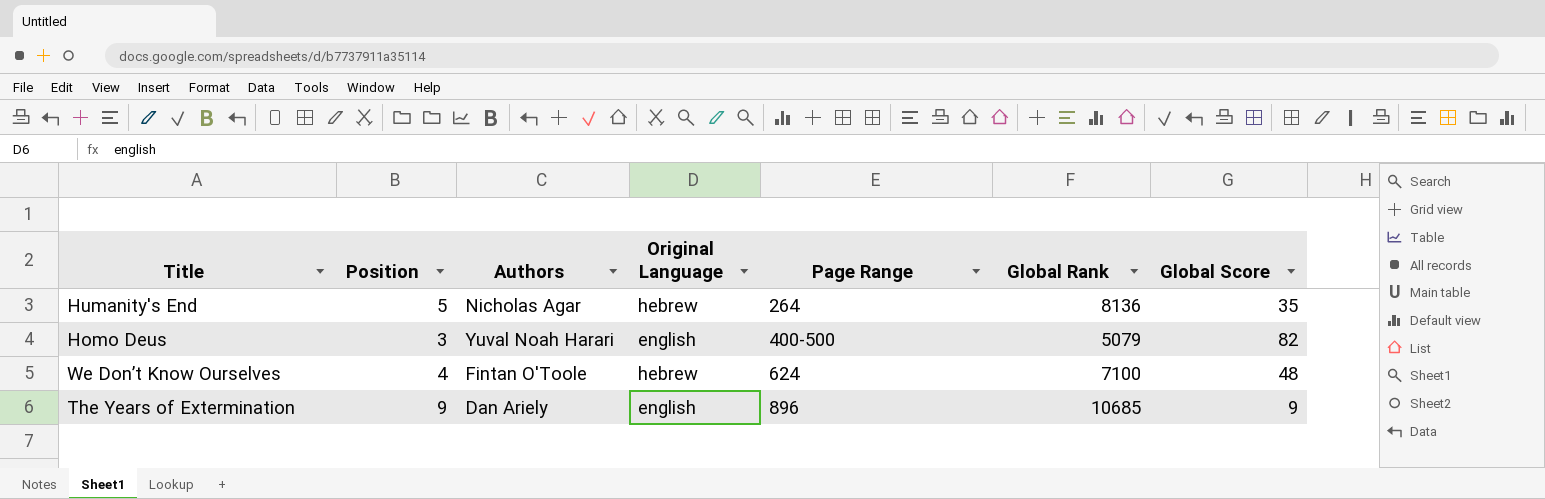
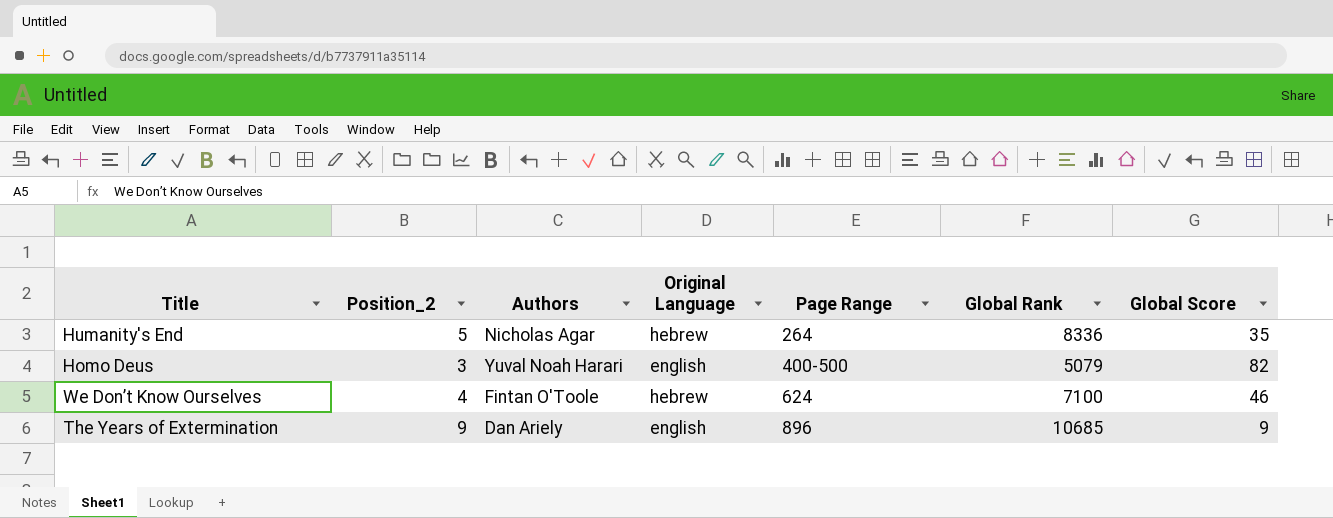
column name: Position -> Position_2
Humanity's End | Global Rank: 8136 -> 8336
We Don’t Know Ourselves | Global Score: 48 -> 46

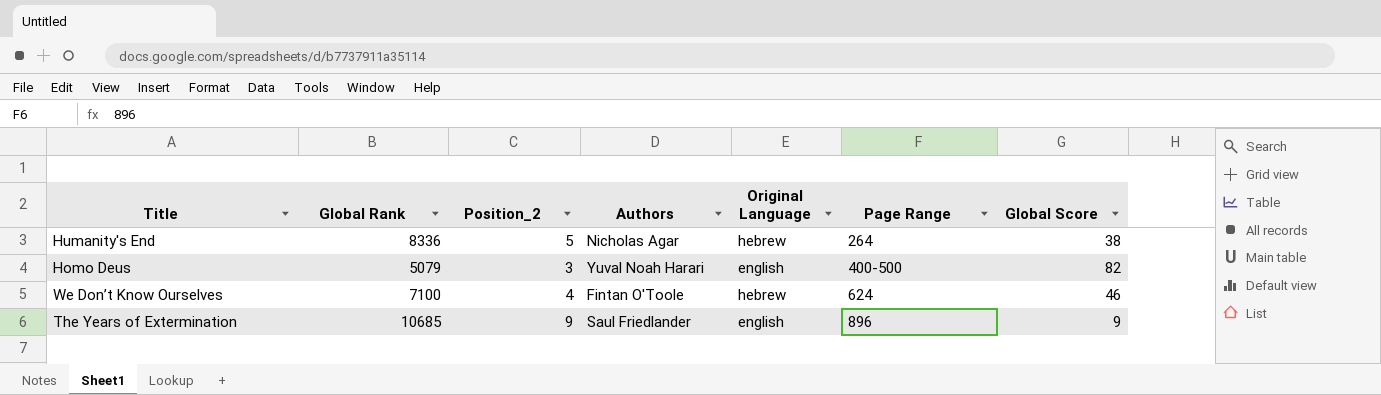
column Global Rank | position: 6 -> 2
Humanity's End | Global Score: 35 -> 38
The Years of Extermination | Authors: Dan Ariely -> Saul Friedlander

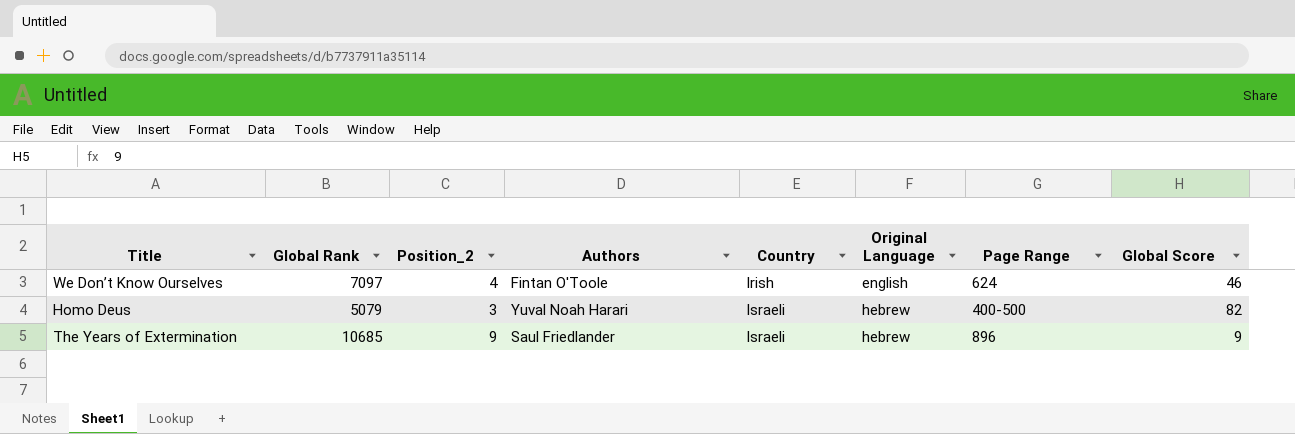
row order: Page Range ascending -> Country ascending
column Country | position: none -> 5
row Humanity's End: 8336 | 5 | Nicholas Agar | hebrew | 264 | 38 -> none
We Don’t Know Ourselves | Global Rank: 7100 -> 7097
We Don’t Know Ourselves | Original Language: hebrew -> english
Homo Deus | Original Language: english -> hebrew
The Years of Extermination | Original Language: english -> hebrew

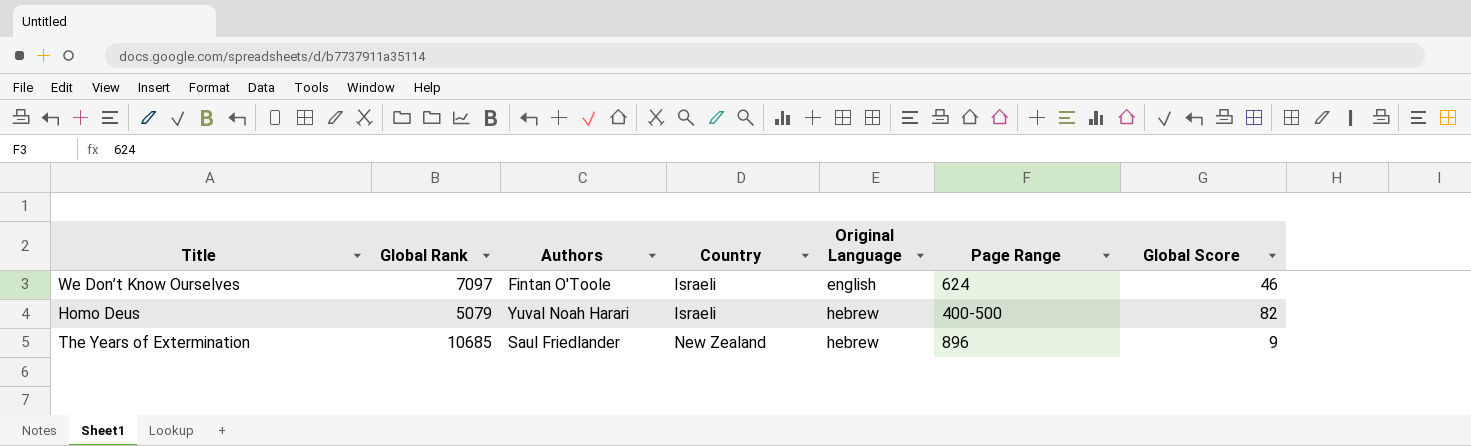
column Position_2 | position: 3 -> none
We Don’t Know Ourselves | Country: Irish -> Israeli
The Years of Extermination | Country: Israeli -> New Zealand

